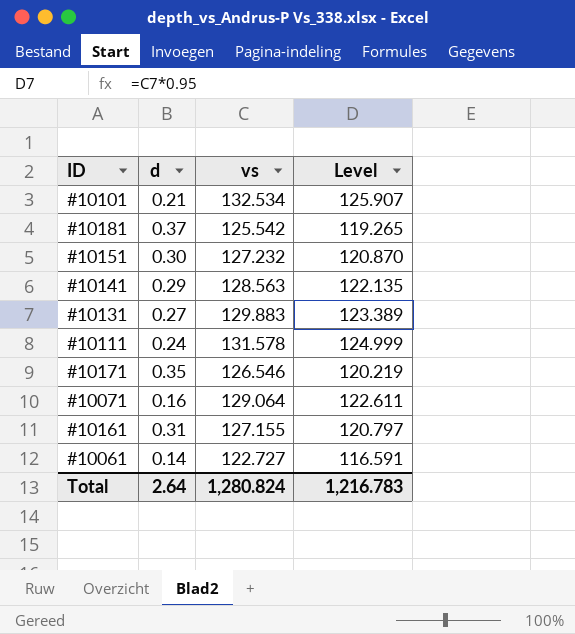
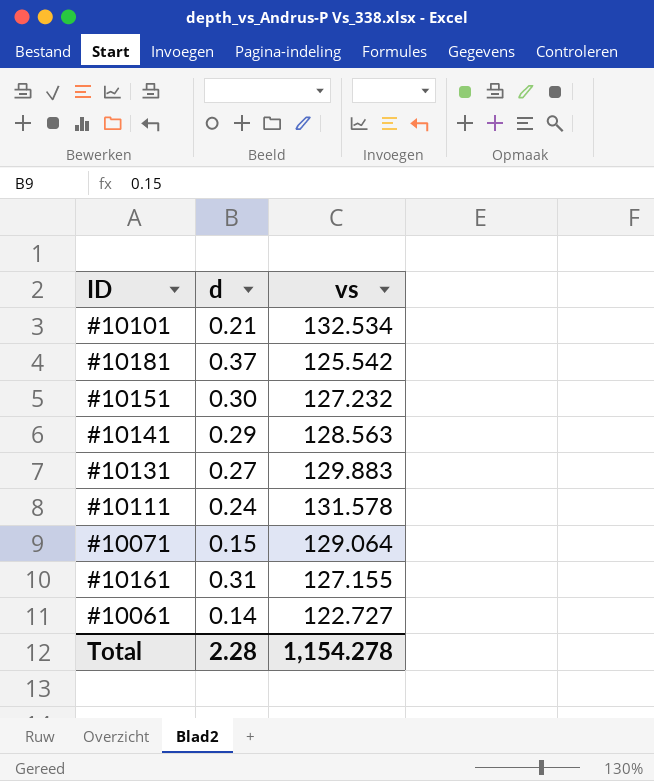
column Level | formula: [vs] * 0.95 -> none
row #10171: 0.35 | 126.546 | 120.219 -> none
#10071 | d: 0.16 -> 0.15
Total | d: 2.64 -> 2.28
Total | vs: 1,280.824 -> 1,154.278

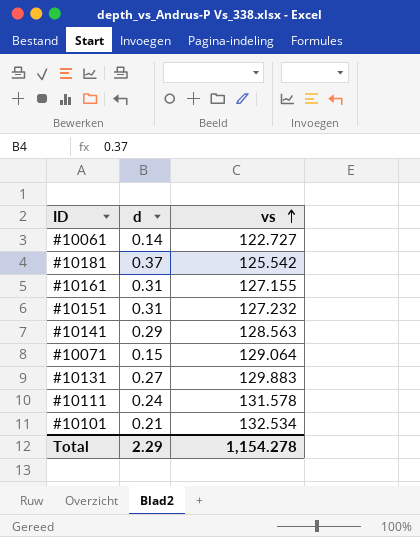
row order: none -> vs ascending
#10151 | d: 0.30 -> 0.31
Total | d: 2.28 -> 2.29

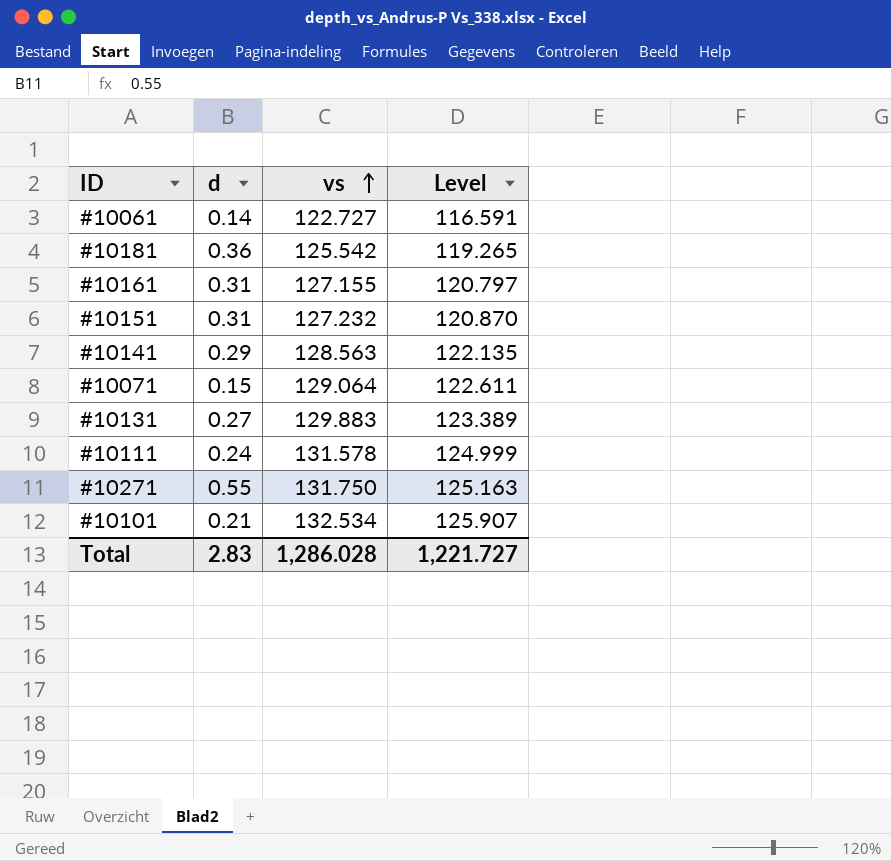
column Level | formula: none -> [vs] * 0.95
#10181 | d: 0.37 -> 0.36
row #10271: none -> 0.55 | 131.750 | 125.163
Total | d: 2.29 -> 2.83
Total | vs: 1,154.278 -> 1,286.028

